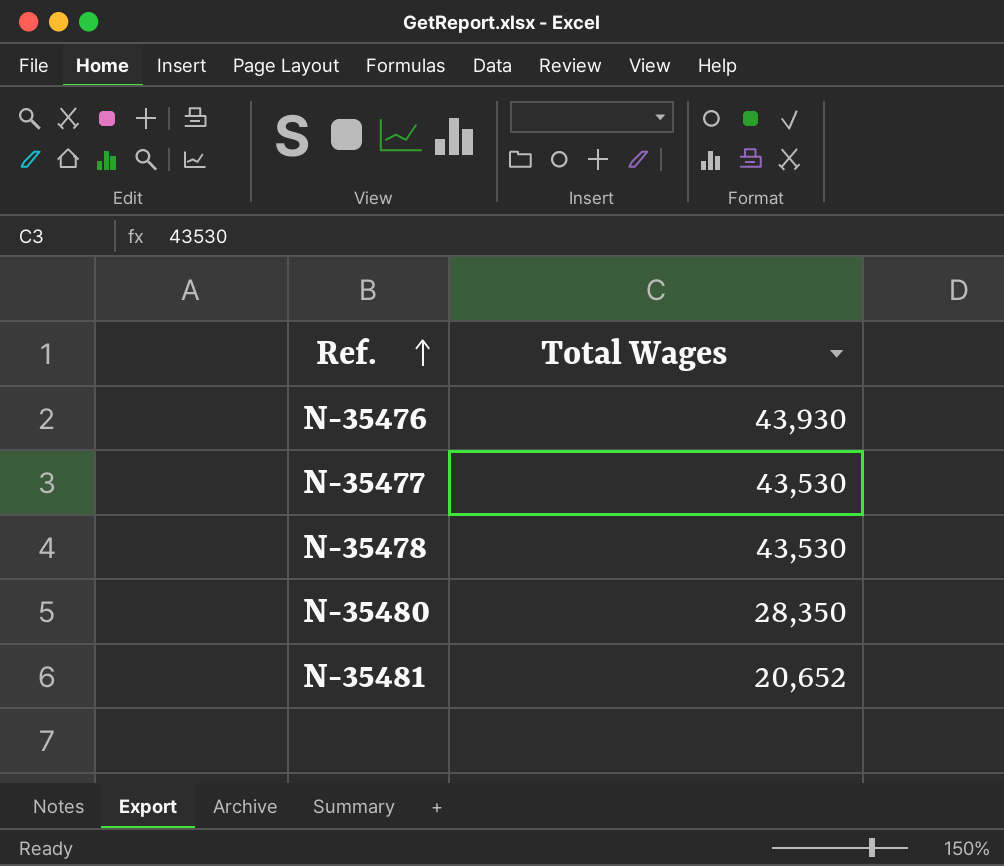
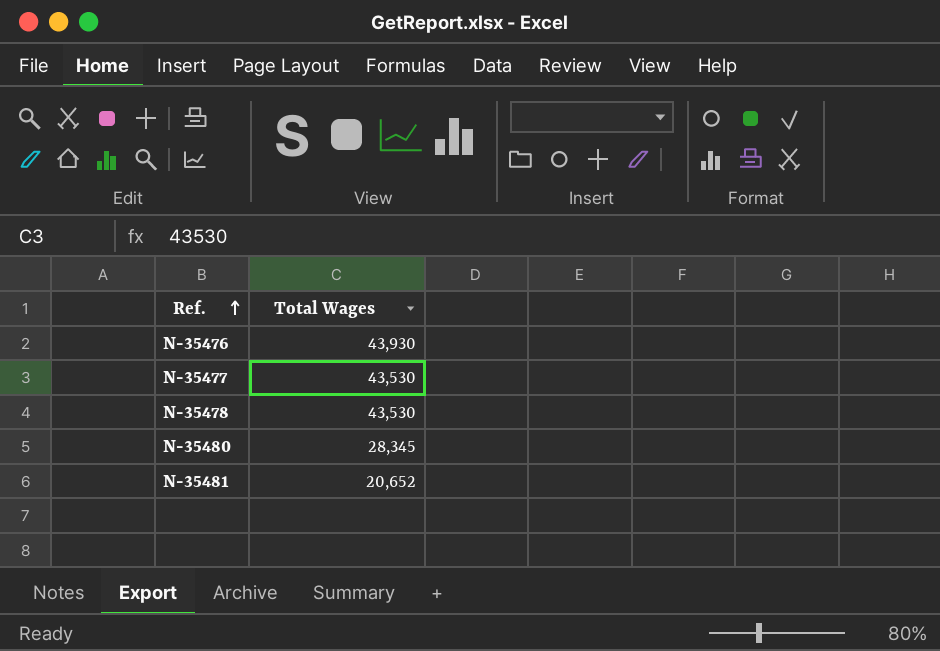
N-35480 | Total Wages: 28,350 -> 28,345

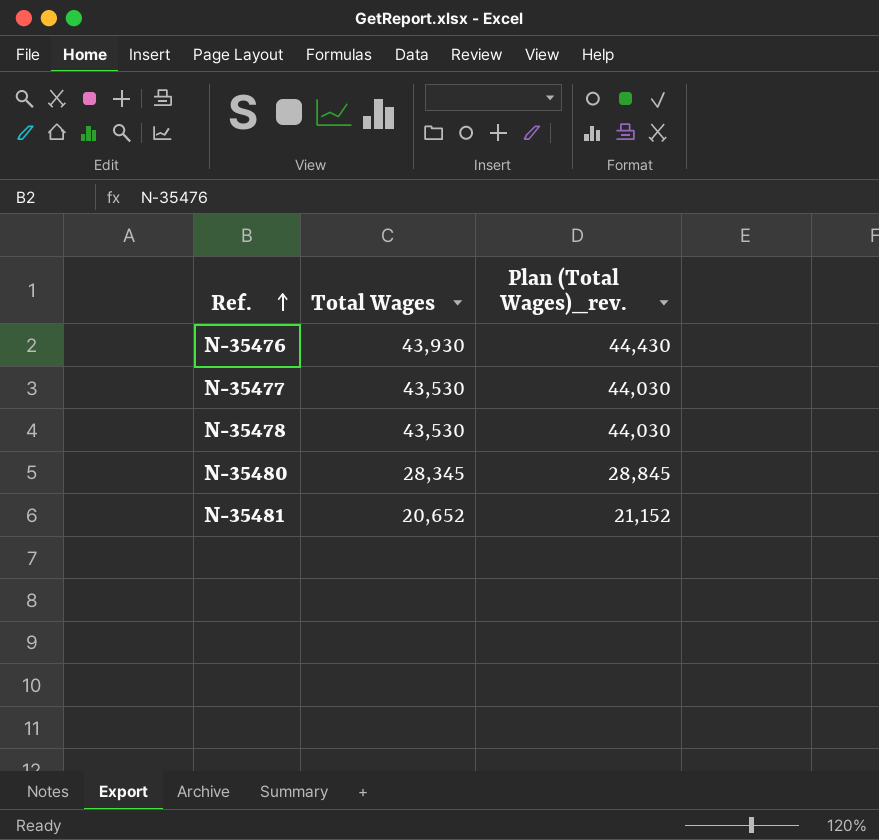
column Plan (Total Wages)_rev. | formula: none -> [Total Wages] + 500

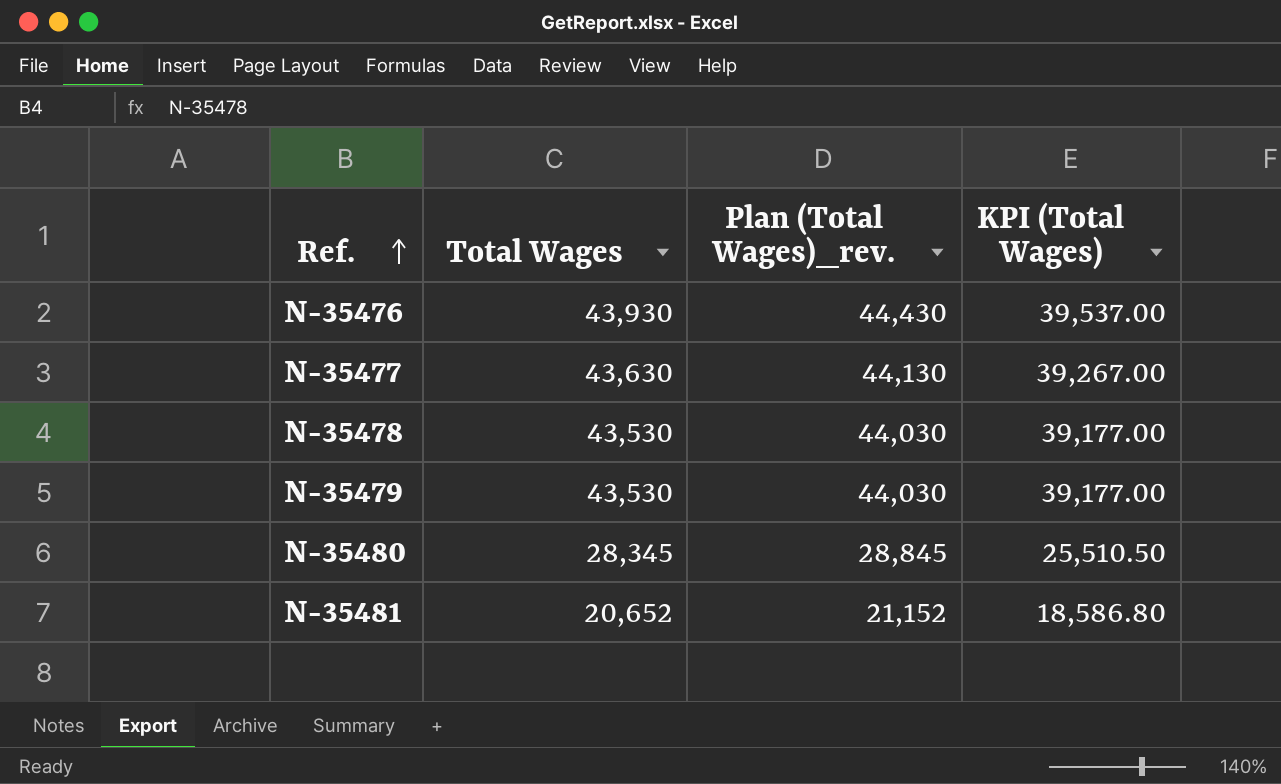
column KPI (Total Wages) | formula: none -> [Total Wages] * 0.9
N-35477 | Total Wages: 43,530 -> 43,630
N-35477 | Plan (Total Wages)_rev.: 44,030 -> 44,130
row N-35479: none -> 43,530 | 44,030 | 39,177.00

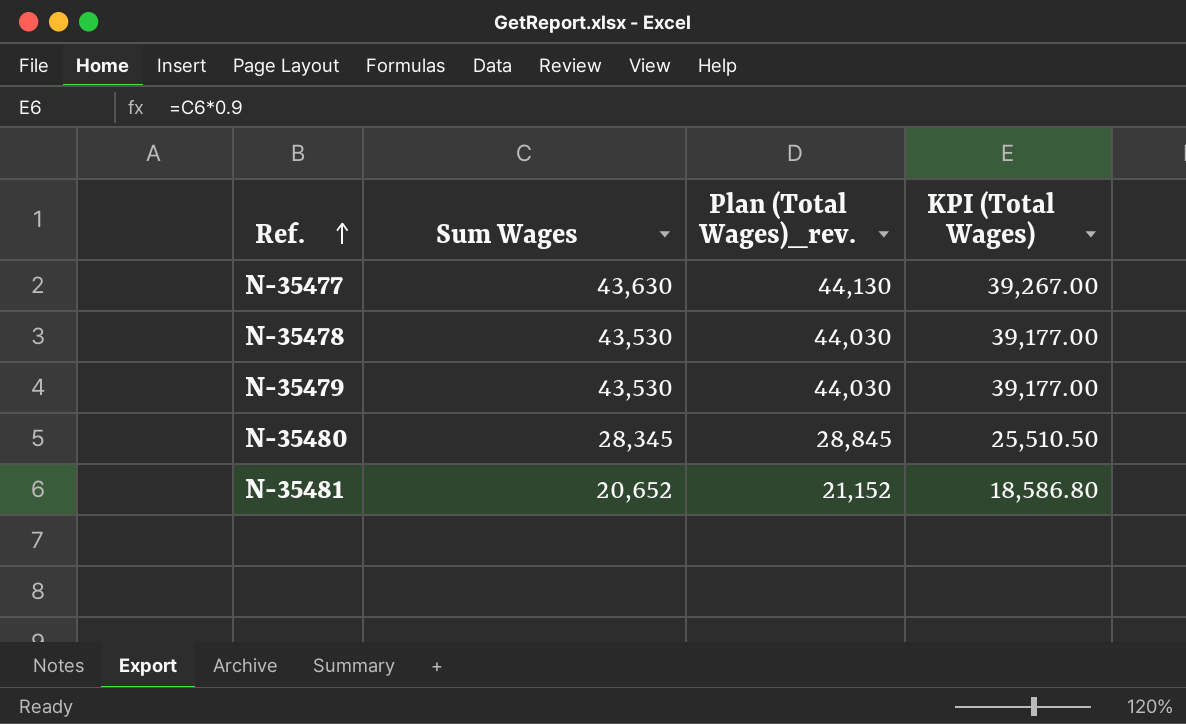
column name: Total Wages -> Sum Wages
row N-35476: 43,930 | 44,430 | 39,537.00 -> none

